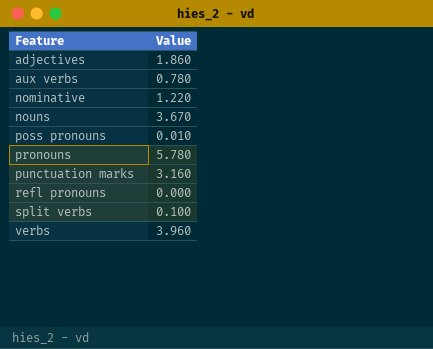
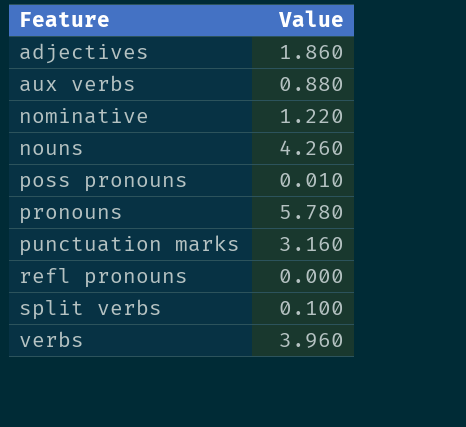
aux verbs | Value: 0.780 -> 0.880
nouns | Value: 3.670 -> 4.260

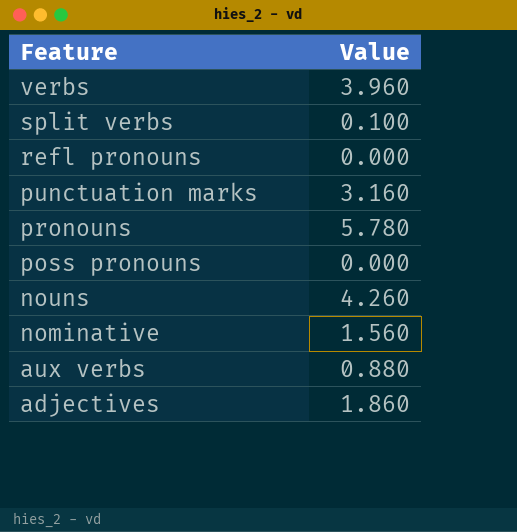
row order: Feature ascending -> Feature descending
poss pronouns | Value: 0.010 -> 0.000
nominative | Value: 1.220 -> 1.560

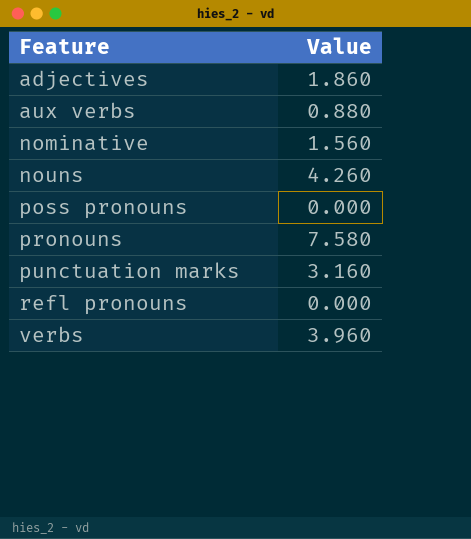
row order: Feature descending -> Feature ascending
row split verbs: 0.100 -> none
pronouns | Value: 5.780 -> 7.580

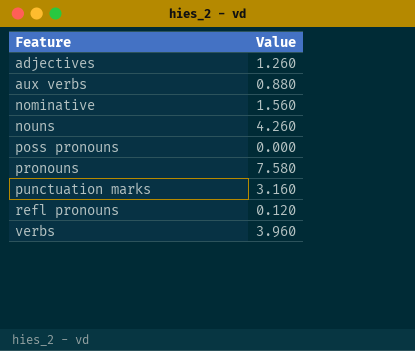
adjectives | Value: 1.860 -> 1.260
refl pronouns | Value: 0.000 -> 0.120

